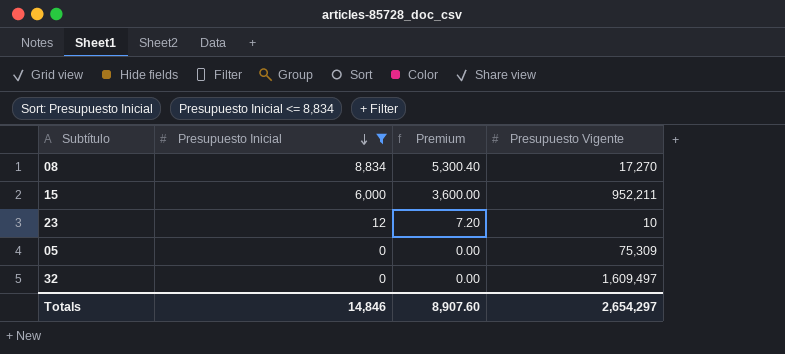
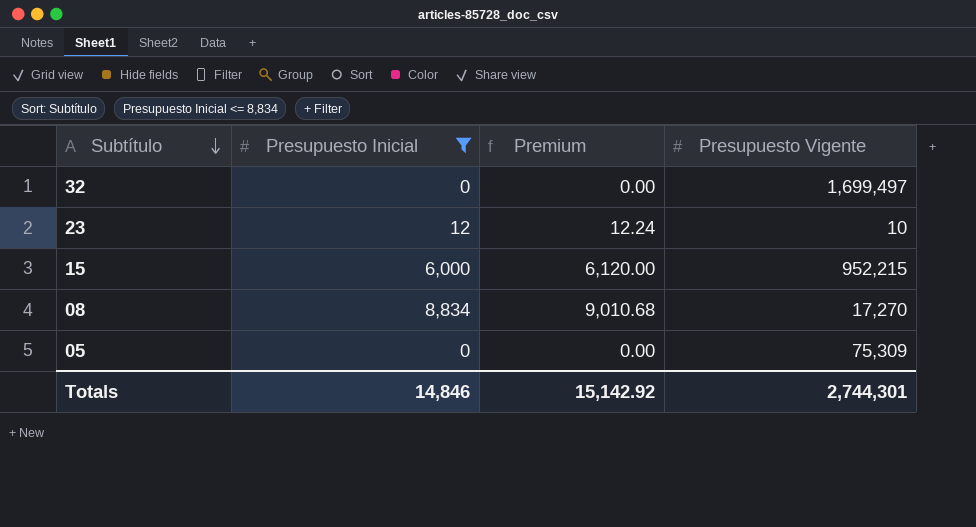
row order: Presupuesto Inicial descending -> Subtítulo descending
column Premium | formula: [Presupuesto Inicial] * 0.6 -> [Presupuesto Inicial] * 1.02
32 | Presupuesto Vigente: 1,609,497 -> 1,699,497
15 | Presupuesto Vigente: 952,211 -> 952,215
Totals | Premium: 8,907.60 -> 15,142.92
Totals | Presupuesto Vigente: 2,654,297 -> 2,744,301

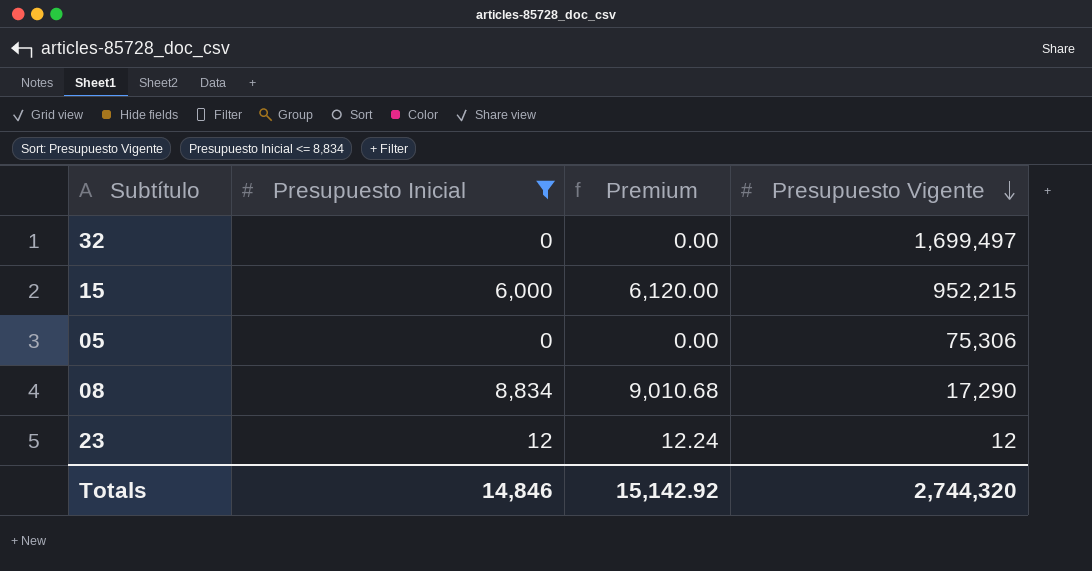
row order: Subtítulo descending -> Presupuesto Vigente descending
05 | Presupuesto Vigente: 75,309 -> 75,306
08 | Presupuesto Vigente: 17,270 -> 17,290
23 | Presupuesto Vigente: 10 -> 12
Totals | Presupuesto Vigente: 2,744,301 -> 2,744,320

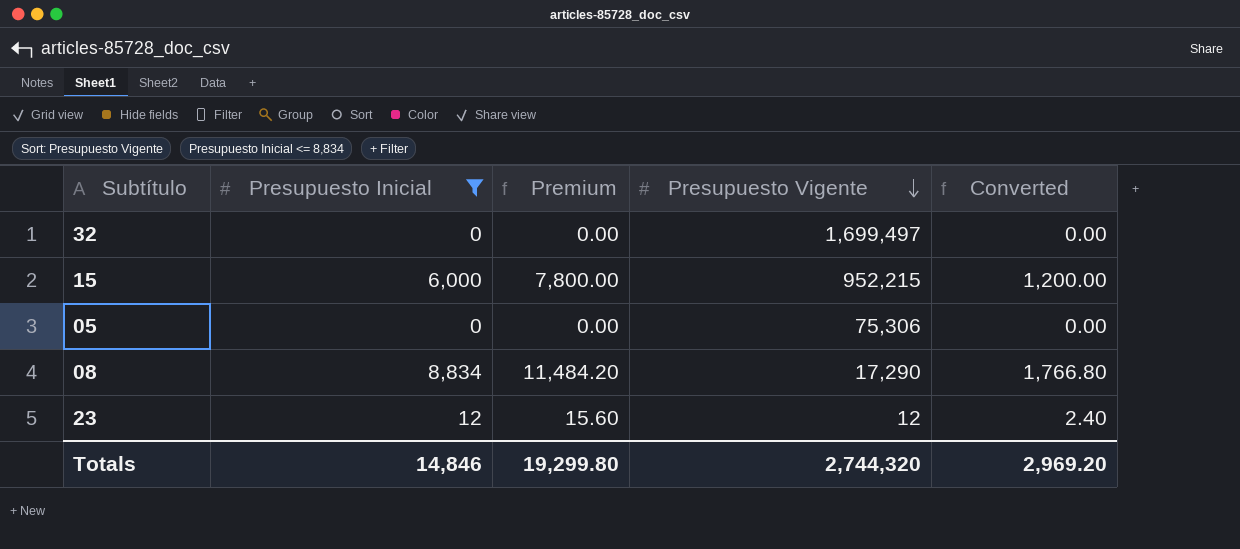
column Premium | formula: [Presupuesto Inicial] * 1.02 -> [Presupuesto Inicial] * 1.3
column Converted | formula: none -> [Presupuesto Inicial] * 0.2
Totals | Premium: 15,142.92 -> 19,299.80

